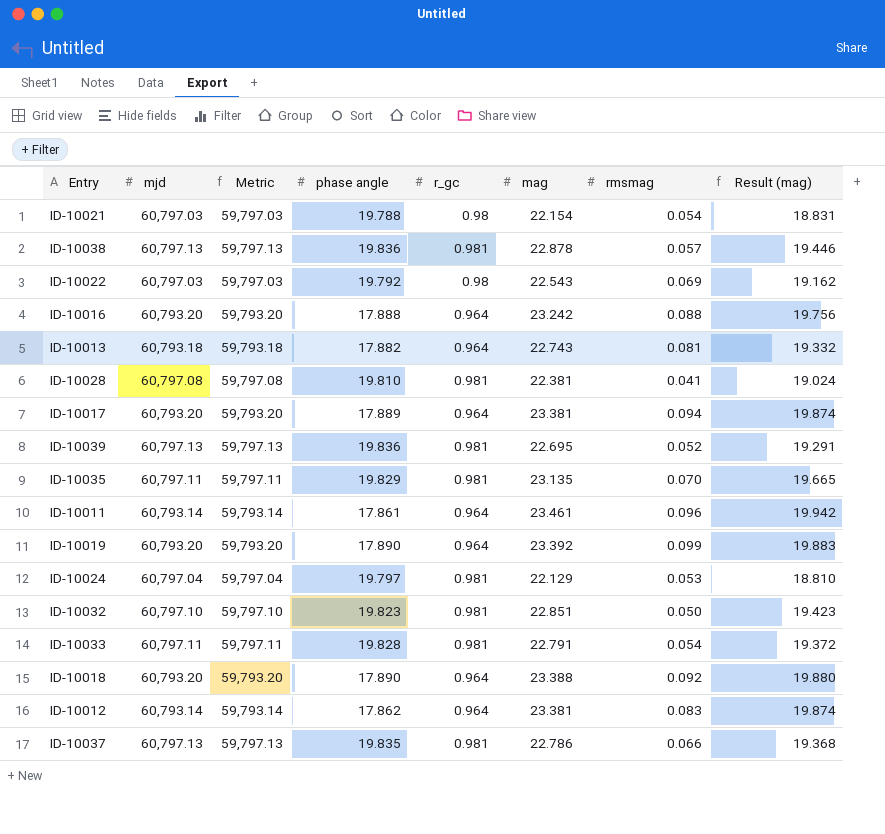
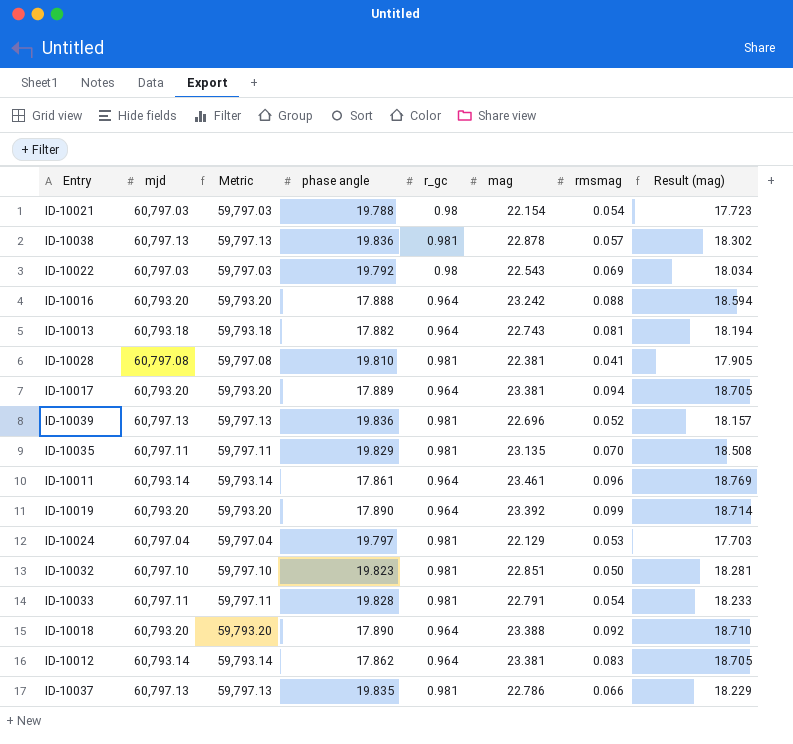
column Result (mag) | formula: [mag] * 0.85 -> [mag] * 0.8
ID-10039 | mag: 22.695 -> 22.696

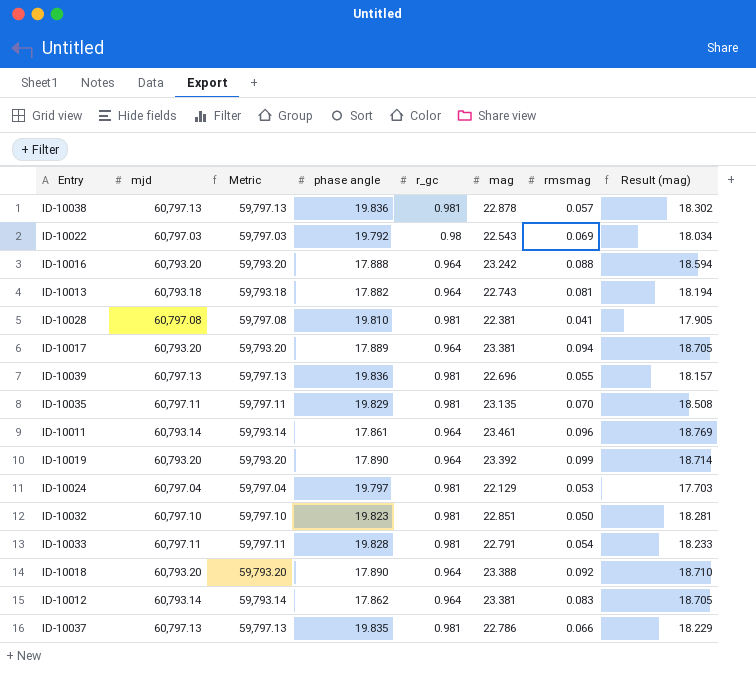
row ID-10021: 60,797.03 | 59,797.03 | 19.788 | 0.98 | 22.154 | 0.054 | 17.723 -> none
ID-10039 | rmsmag: 0.052 -> 0.055

